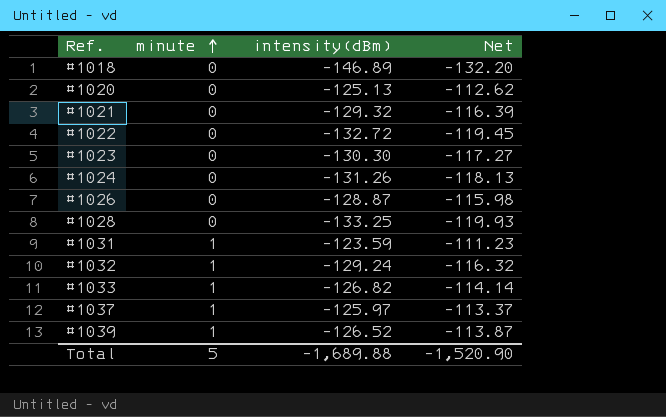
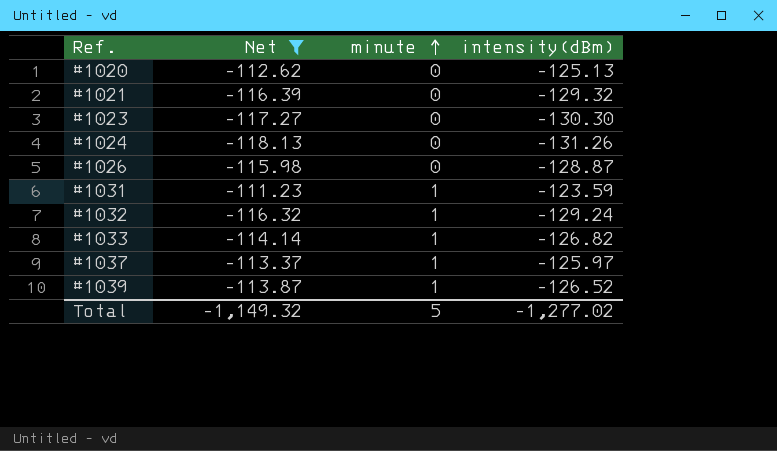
filter: none -> Net >= -118.13
column Net | position: 4 -> 2
Total | Net: -1,520.90 -> -1,149.32
Total | intensity(dBm): -1,689.88 -> -1,277.02

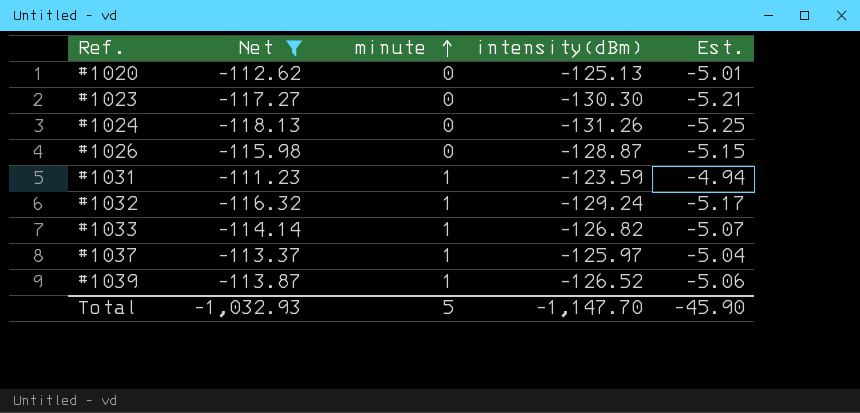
column Est. | formula: none -> [intensity(dBm)] * 0.04
row #1021: -116.39 | 0 | -129.32 -> none
Total | Net: -1,149.32 -> -1,032.93
Total | intensity(dBm): -1,277.02 -> -1,147.70

